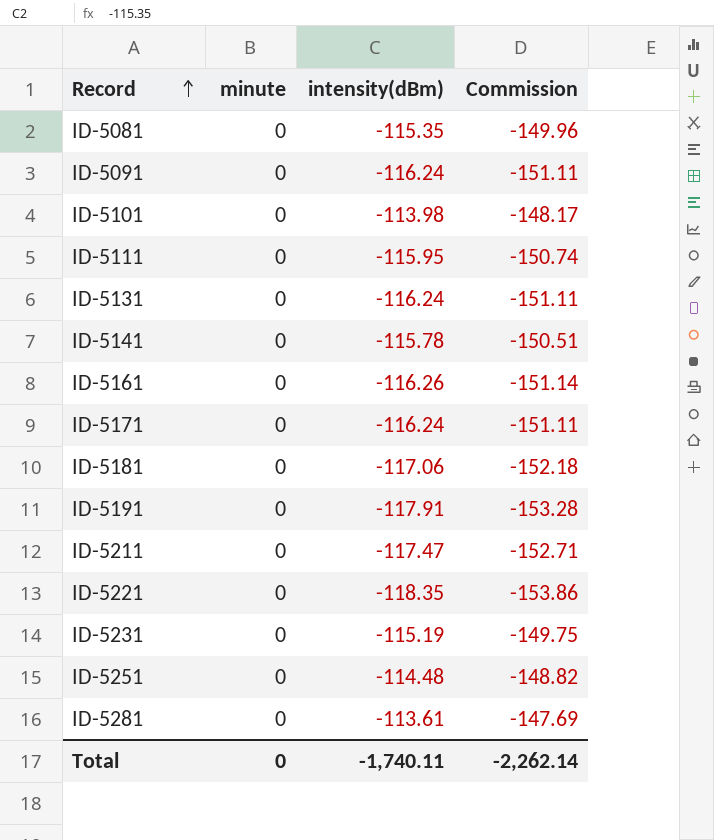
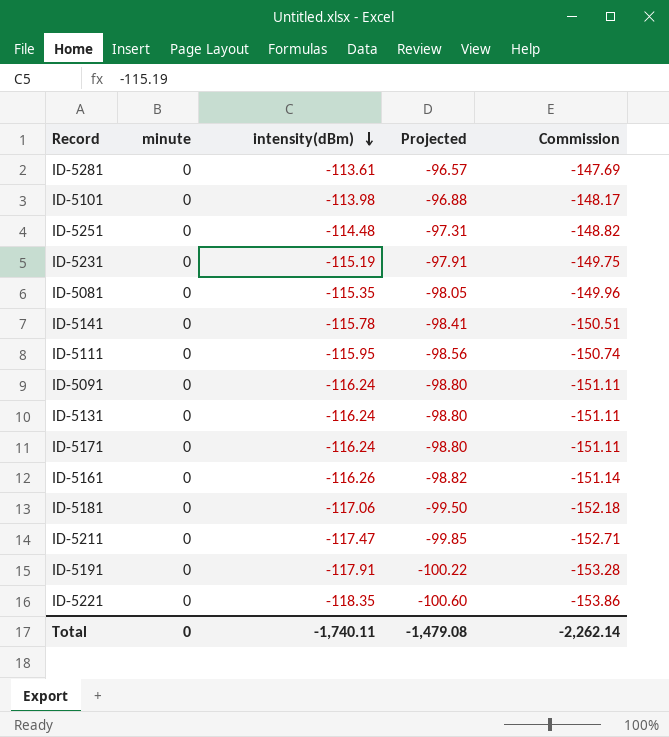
row order: Record ascending -> intensity(dBm) descending
column Projected | formula: none -> [intensity(dBm)] * 0.85

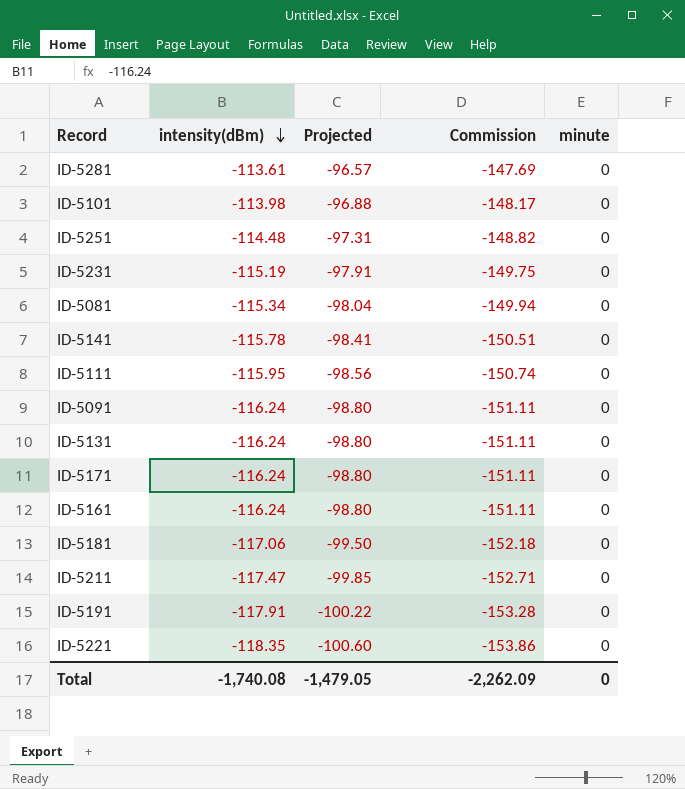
column minute | position: 2 -> 5
ID-5081 | intensity(dBm): -115.35 -> -115.34
ID-5081 | Projected: -98.05 -> -98.04
ID-5081 | Commission: -149.96 -> -149.94
ID-5161 | intensity(dBm): -116.26 -> -116.24
ID-5161 | Projected: -98.82 -> -98.80
ID-5161 | Commission: -151.14 -> -151.11
Total | intensity(dBm): -1,740.11 -> -1,740.08
Total | Projected: -1,479.08 -> -1,479.05
Total | Commission: -2,262.14 -> -2,262.09

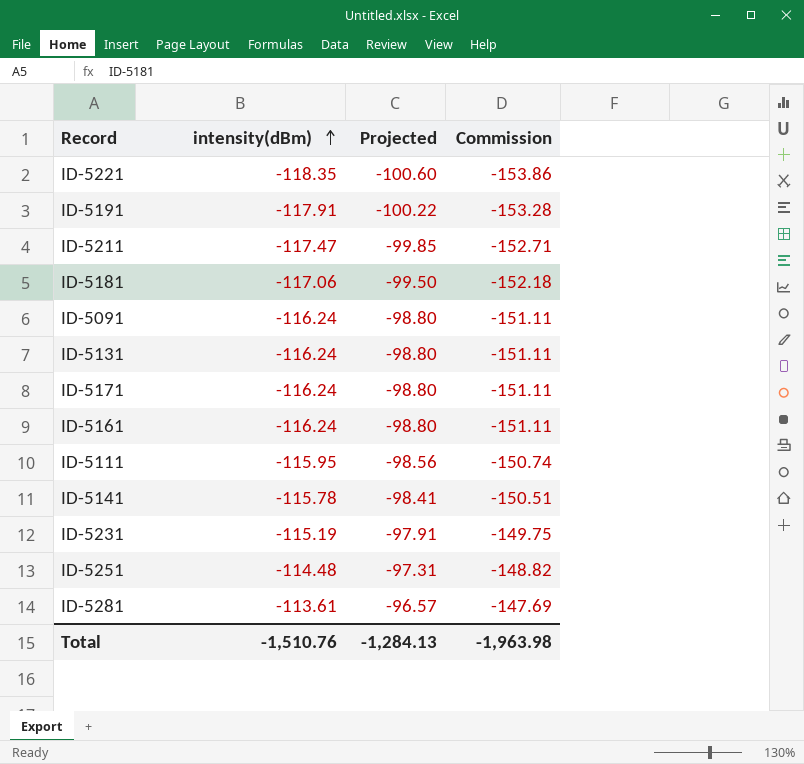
row order: intensity(dBm) descending -> intensity(dBm) ascending
column minute | position: 5 -> none
row ID-5101: -113.98 | -96.88 | -148.17 | 0 -> none
row ID-5081: -115.34 | -98.04 | -149.94 | 0 -> none
Total | intensity(dBm): -1,740.08 -> -1,510.76
Total | Projected: -1,479.05 -> -1,284.13
Total | Commission: -2,262.09 -> -1,963.98

